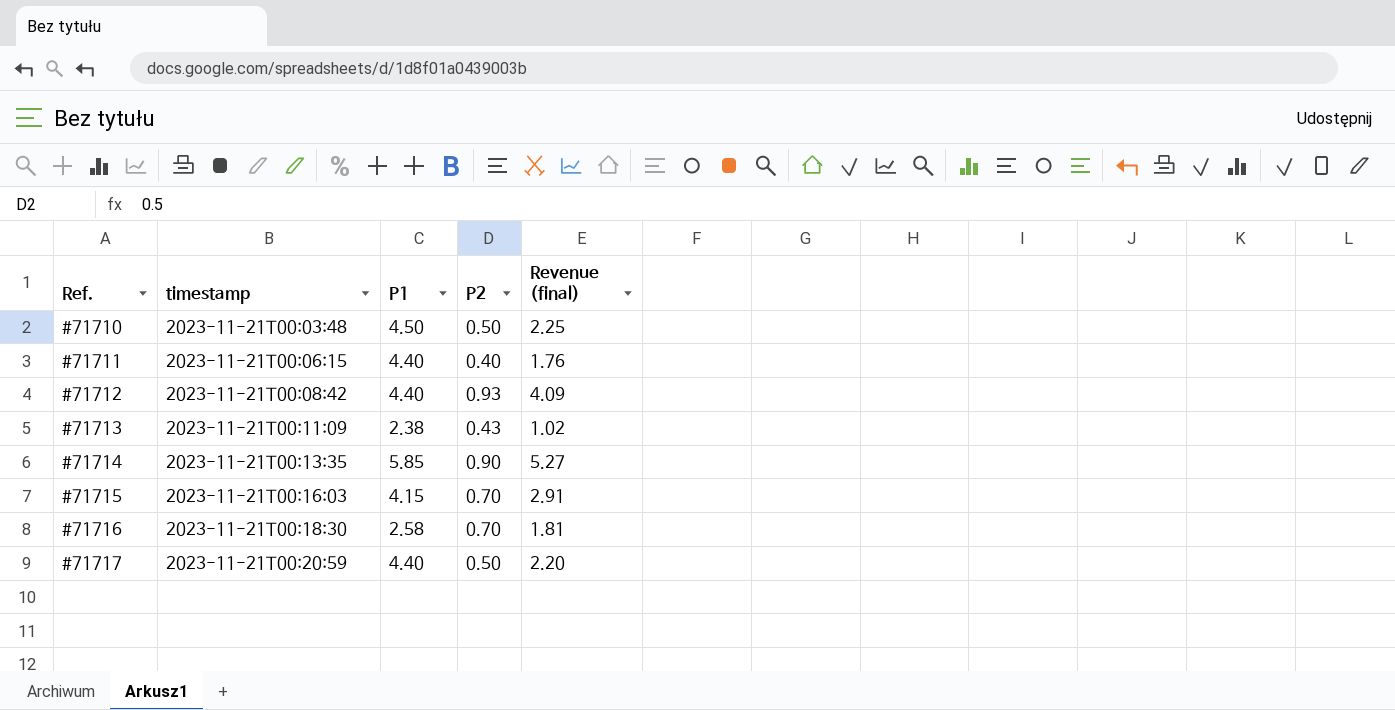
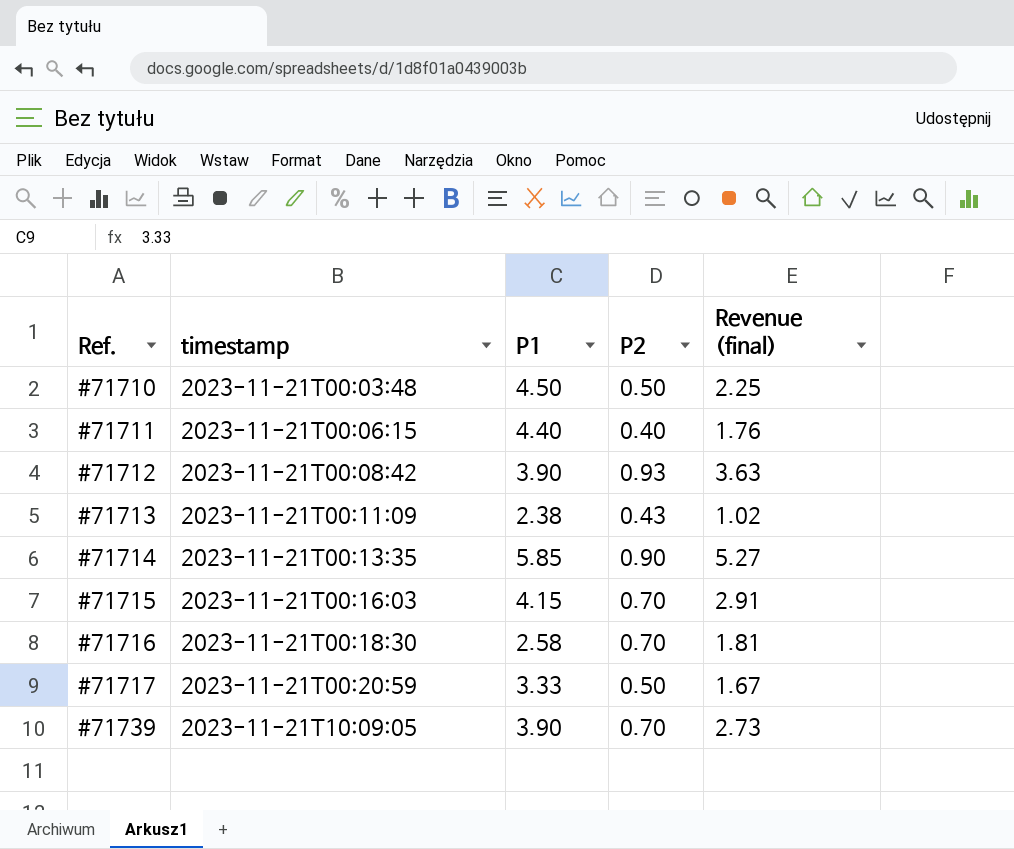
#71712 | P1: 4.40 -> 3.90
#71712 | Revenue (final): 4.09 -> 3.63
#71717 | P1: 4.40 -> 3.33
#71717 | Revenue (final): 2.20 -> 1.67
row #71739: none -> 2023-11-21T10:09:05 | 3.90 | 0.70 | 2.73

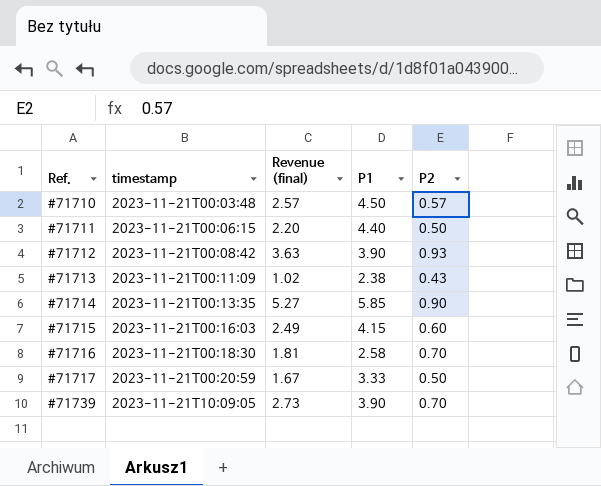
column Revenue (final) | position: 5 -> 3
#71710 | Revenue (final): 2.25 -> 2.57
#71710 | P2: 0.50 -> 0.57
#71711 | Revenue (final): 1.76 -> 2.20
#71711 | P2: 0.40 -> 0.50
#71715 | Revenue (final): 2.91 -> 2.49
#71715 | P2: 0.70 -> 0.60

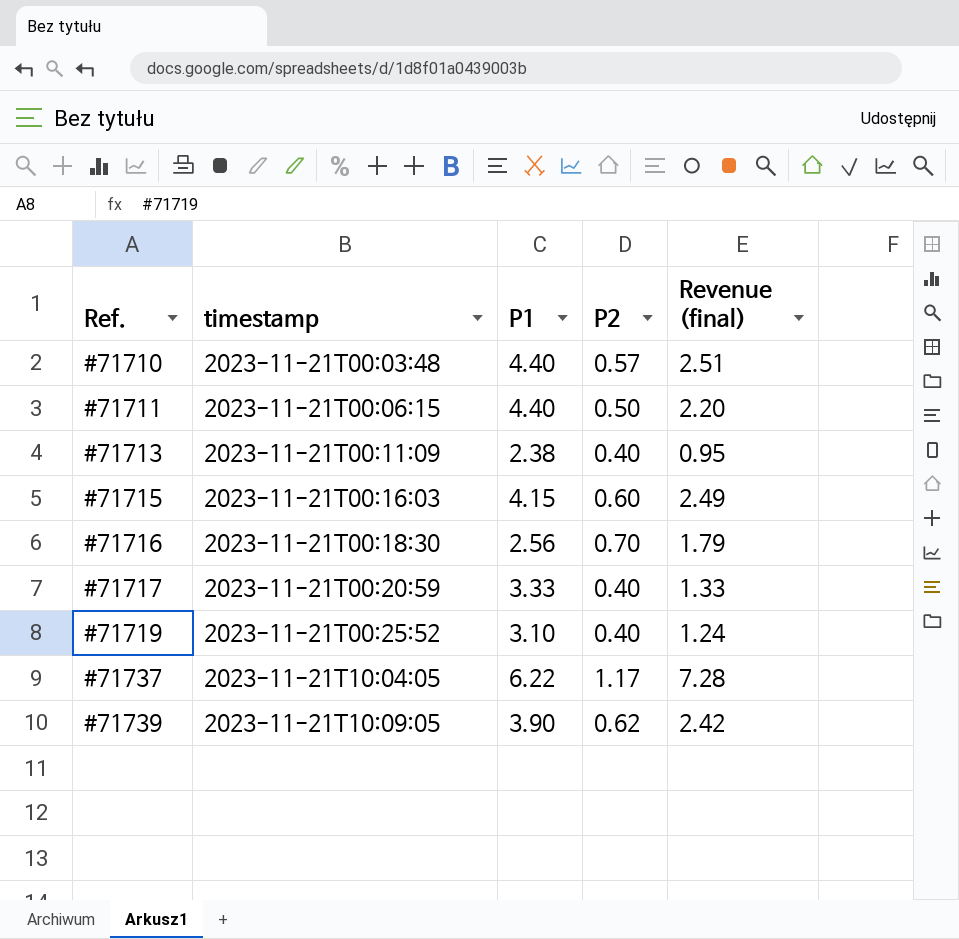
column Revenue (final) | position: 3 -> 5
row #71712: 2023-11-21T00:08:42 | 3.63 | 3.90 | 0.93 -> none
row #71714: 2023-11-21T00:13:35 | 5.27 | 5.85 | 0.90 -> none
#71710 | P1: 4.50 -> 4.40
#71710 | Revenue (final): 2.57 -> 2.51
#71713 | P2: 0.43 -> 0.40
#71713 | Revenue (final): 1.02 -> 0.95
#71716 | P1: 2.58 -> 2.56
#71716 | Revenue (final): 1.81 -> 1.79
#71717 | P2: 0.50 -> 0.40
#71717 | Revenue (final): 1.67 -> 1.33
row #71719: none -> 2023-11-21T00:25:52 | 3.10 | 0.40 | 1.24
row #71737: none -> 2023-11-21T10:04:05 | 6.22 | 1.17 | 7.28
#71739 | P2: 0.70 -> 0.62
#71739 | Revenue (final): 2.73 -> 2.42

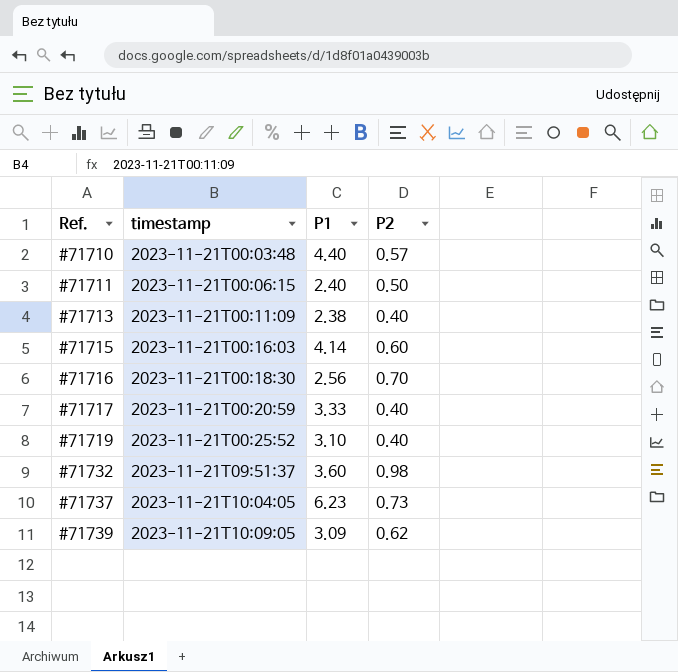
column Revenue (final) | formula: [P1] * [P2] -> none
#71711 | P1: 4.40 -> 2.40
#71715 | P1: 4.15 -> 4.14
row #71732: none -> 2023-11-21T09:51:37 | 3.60 | 0.98
#71737 | P1: 6.22 -> 6.23
#71737 | P2: 1.17 -> 0.73
#71739 | P1: 3.90 -> 3.09

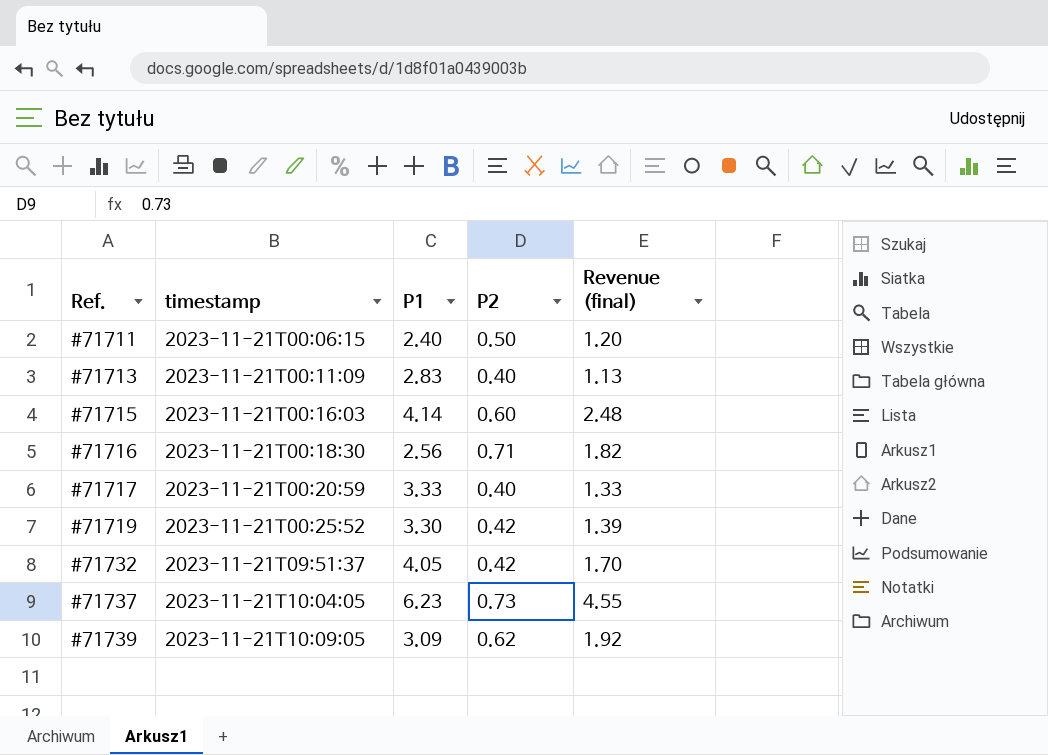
column Revenue (final) | formula: none -> [P1] * [P2]
row #71710: 2023-11-21T00:03:48 | 4.40 | 0.57 -> none
#71713 | P1: 2.38 -> 2.83
#71716 | P2: 0.70 -> 0.71
#71719 | P1: 3.10 -> 3.30
#71719 | P2: 0.40 -> 0.42
#71732 | P1: 3.60 -> 4.05
#71732 | P2: 0.98 -> 0.42

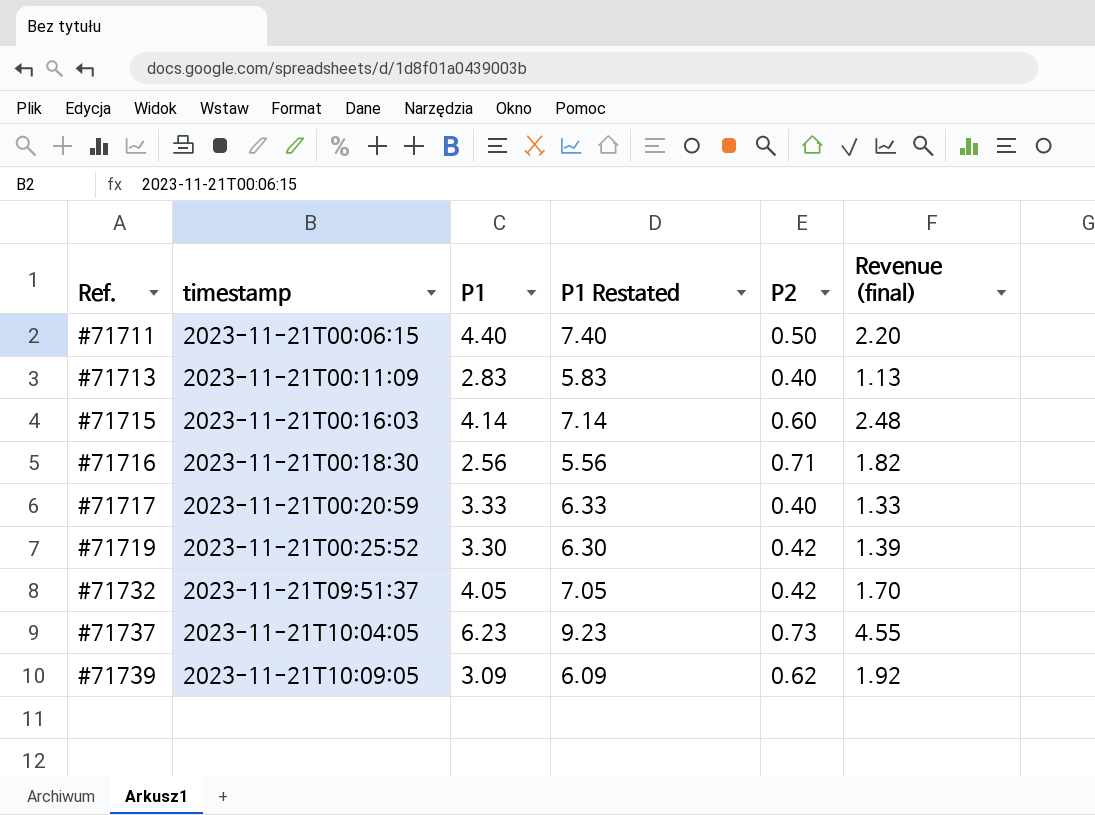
column P1 Restated | formula: none -> [P1] + 3
#71711 | P1: 2.40 -> 4.40
#71711 | Revenue (final): 1.20 -> 2.20

